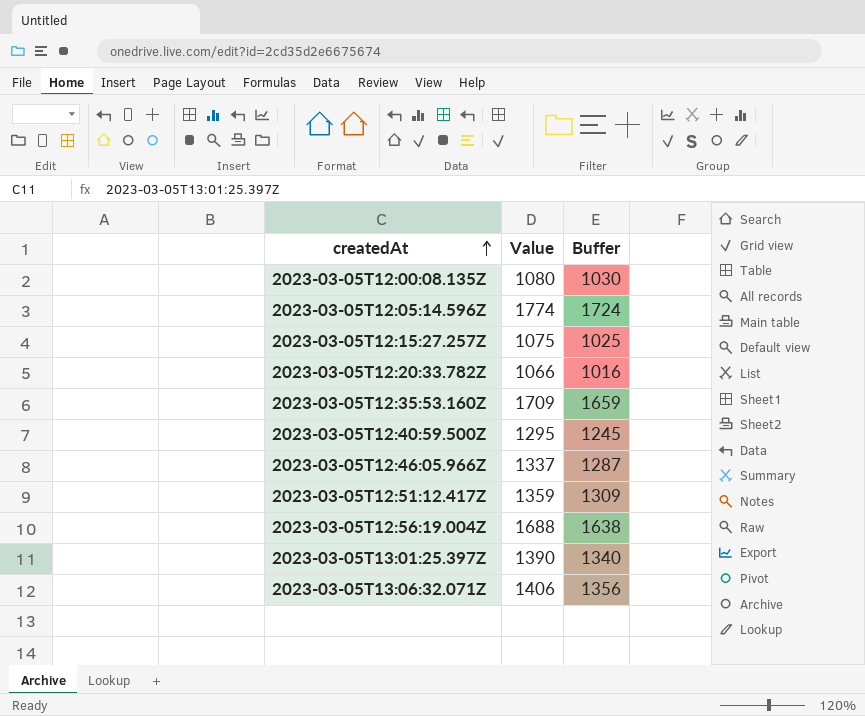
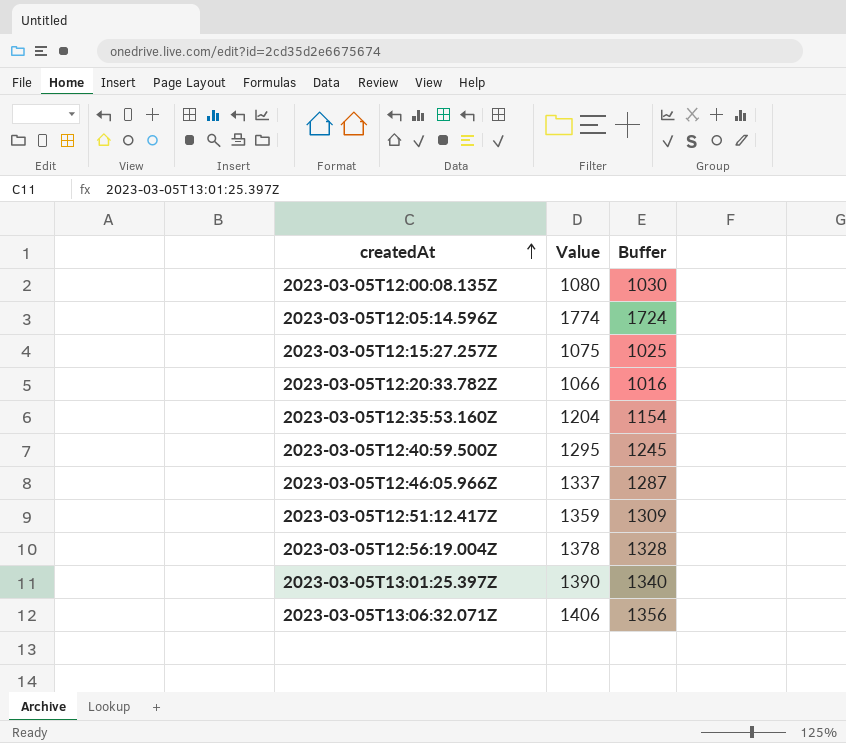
2023-03-05T12:35:53.160Z | Value: 1709 -> 1204
2023-03-05T12:35:53.160Z | Buffer: 1659 -> 1154
2023-03-05T12:56:19.004Z | Value: 1688 -> 1378
2023-03-05T12:56:19.004Z | Buffer: 1638 -> 1328

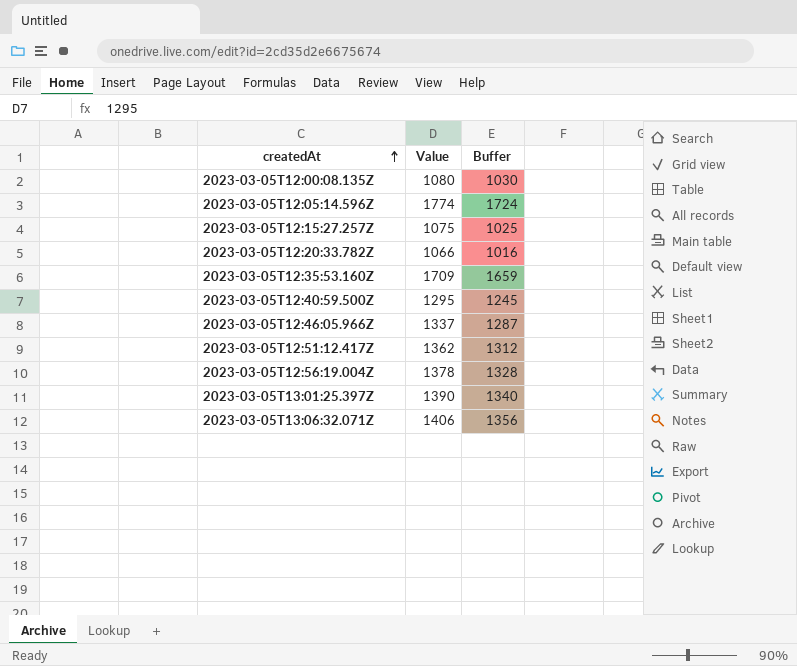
2023-03-05T12:35:53.160Z | Value: 1204 -> 1709
2023-03-05T12:35:53.160Z | Buffer: 1154 -> 1659
2023-03-05T12:51:12.417Z | Value: 1359 -> 1362
2023-03-05T12:51:12.417Z | Buffer: 1309 -> 1312

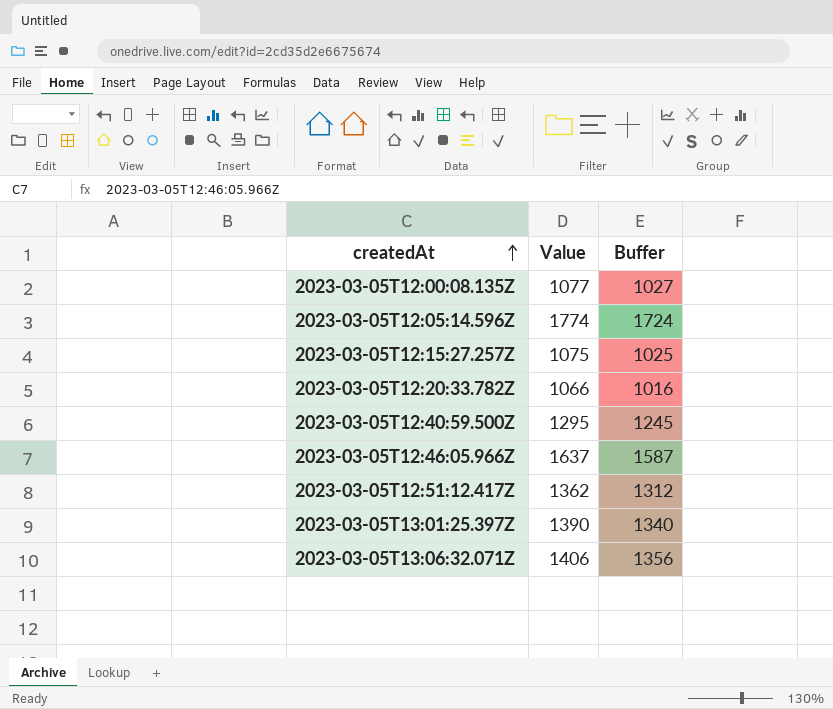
row 2023-03-05T12:35:53.160Z: 1709 | 1659 -> none
row 2023-03-05T12:56:19.004Z: 1378 | 1328 -> none
2023-03-05T12:00:08.135Z | Value: 1080 -> 1077
2023-03-05T12:00:08.135Z | Buffer: 1030 -> 1027
2023-03-05T12:46:05.966Z | Value: 1337 -> 1637
2023-03-05T12:46:05.966Z | Buffer: 1287 -> 1587

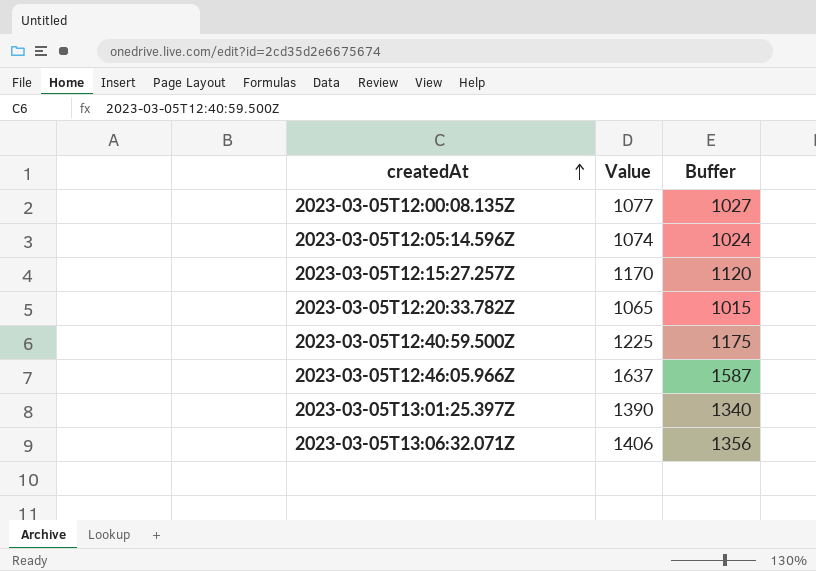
row 2023-03-05T12:51:12.417Z: 1362 | 1312 -> none
2023-03-05T12:05:14.596Z | Value: 1774 -> 1074
2023-03-05T12:05:14.596Z | Buffer: 1724 -> 1024
2023-03-05T12:15:27.257Z | Value: 1075 -> 1170
2023-03-05T12:15:27.257Z | Buffer: 1025 -> 1120
2023-03-05T12:20:33.782Z | Value: 1066 -> 1065
2023-03-05T12:20:33.782Z | Buffer: 1016 -> 1015
2023-03-05T12:40:59.500Z | Value: 1295 -> 1225
2023-03-05T12:40:59.500Z | Buffer: 1245 -> 1175

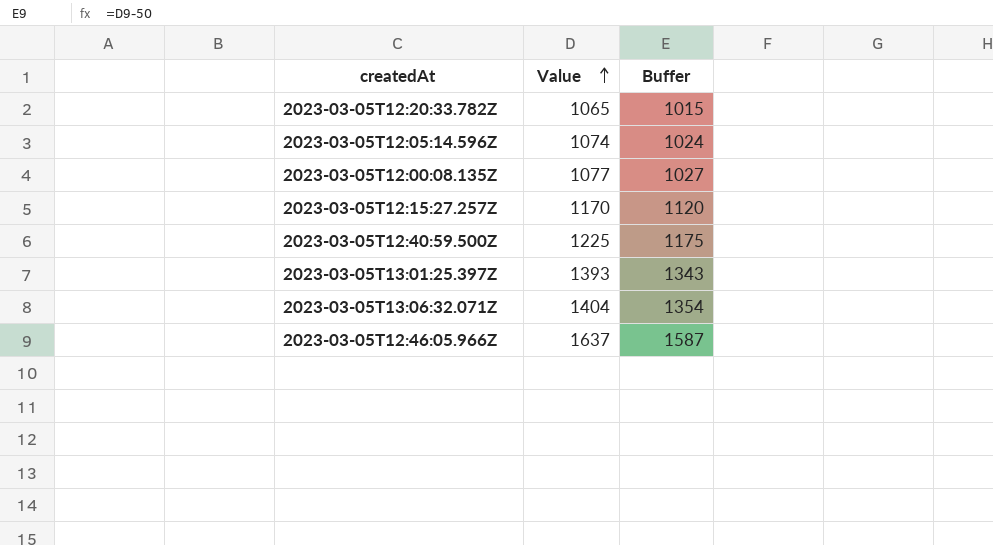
row order: createdAt ascending -> Value ascending
2023-03-05T13:01:25.397Z | Value: 1390 -> 1393
2023-03-05T13:01:25.397Z | Buffer: 1340 -> 1343
2023-03-05T13:06:32.071Z | Value: 1406 -> 1404
2023-03-05T13:06:32.071Z | Buffer: 1356 -> 1354

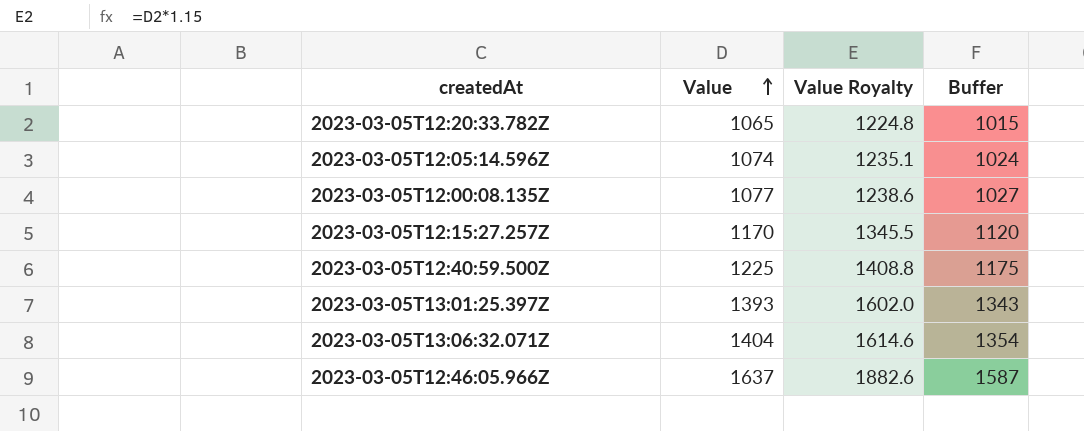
column Value Royalty | formula: none -> [Value] * 1.15

